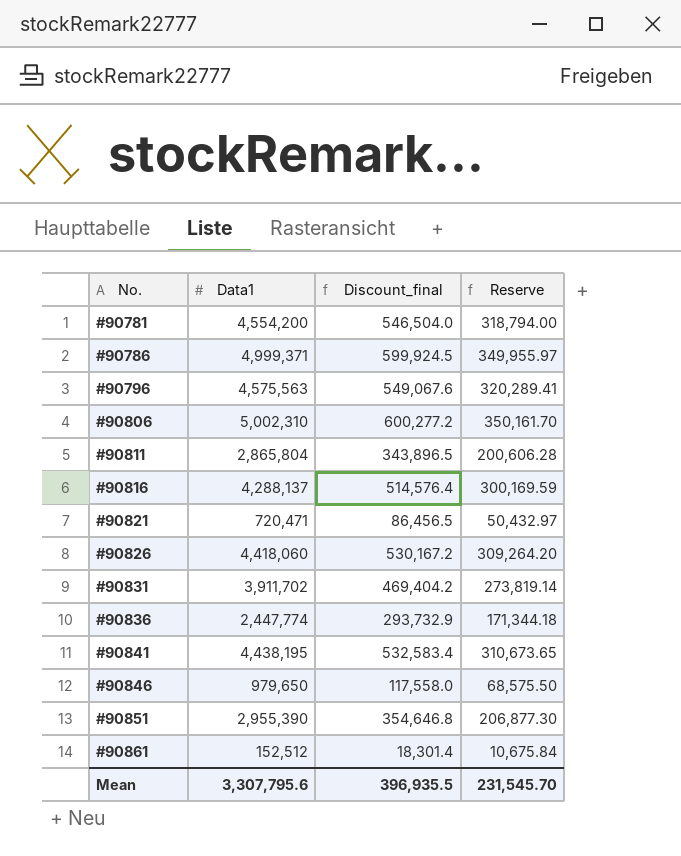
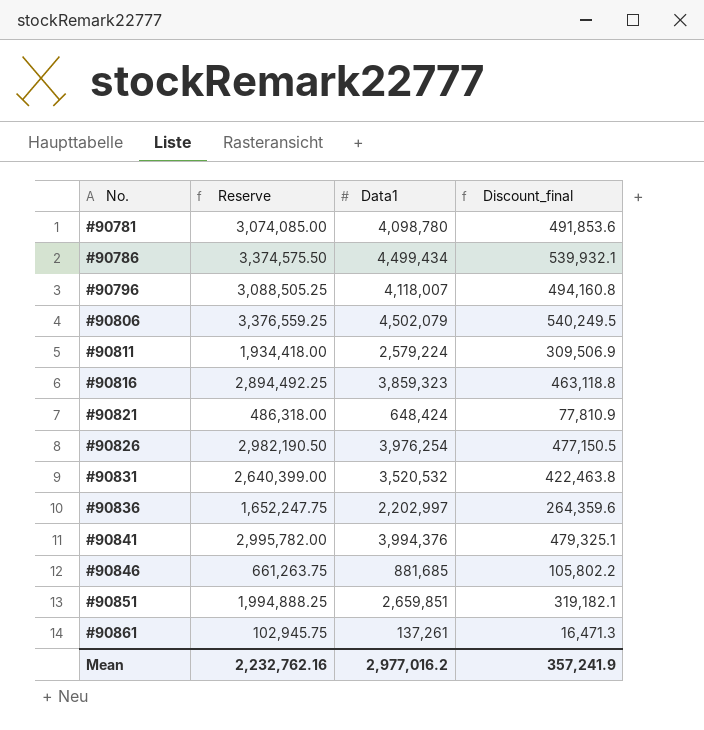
column Reserve | formula: [Data1] * 0.07 -> [Data1] * 0.75
column Reserve | position: 4 -> 2
#90781 | Data1: 4,554,200 -> 4,098,780
#90781 | Discount_final: 546,504.0 -> 491,853.6
#90786 | Data1: 4,999,371 -> 4,499,434
#90786 | Discount_final: 599,924.5 -> 539,932.1
#90796 | Data1: 4,575,563 -> 4,118,007
#90796 | Discount_final: 549,067.6 -> 494,160.8
#90806 | Data1: 5,002,310 -> 4,502,079
#90806 | Discount_final: 600,277.2 -> 540,249.5
#90811 | Data1: 2,865,804 -> 2,579,224
#90811 | Discount_final: 343,896.5 -> 309,506.9
#90816 | Data1: 4,288,137 -> 3,859,323
#90816 | Discount_final: 514,576.4 -> 463,118.8
#90821 | Data1: 720,471 -> 648,424
#90821 | Discount_final: 86,456.5 -> 77,810.9
#90826 | Data1: 4,418,060 -> 3,976,254
#90826 | Discount_final: 530,167.2 -> 477,150.5
#90831 | Data1: 3,911,702 -> 3,520,532
#90831 | Discount_final: 469,404.2 -> 422,463.8
#90836 | Data1: 2,447,774 -> 2,202,997
#90836 | Discount_final: 293,732.9 -> 264,359.6
#90841 | Data1: 4,438,195 -> 3,994,376
#90841 | Discount_final: 532,583.4 -> 479,325.1
#90846 | Data1: 979,650 -> 881,685
#90846 | Discount_final: 117,558.0 -> 105,802.2
#90851 | Data1: 2,955,390 -> 2,659,851
#90851 | Discount_final: 354,646.8 -> 319,182.1
#90861 | Data1: 152,512 -> 137,261
#90861 | Discount_final: 18,301.4 -> 16,471.3
Mean | Reserve: 231,545.70 -> 2,232,762.16
Mean | Data1: 3,307,795.6 -> 2,977,016.2
Mean | Discount_final: 396,935.5 -> 357,241.9

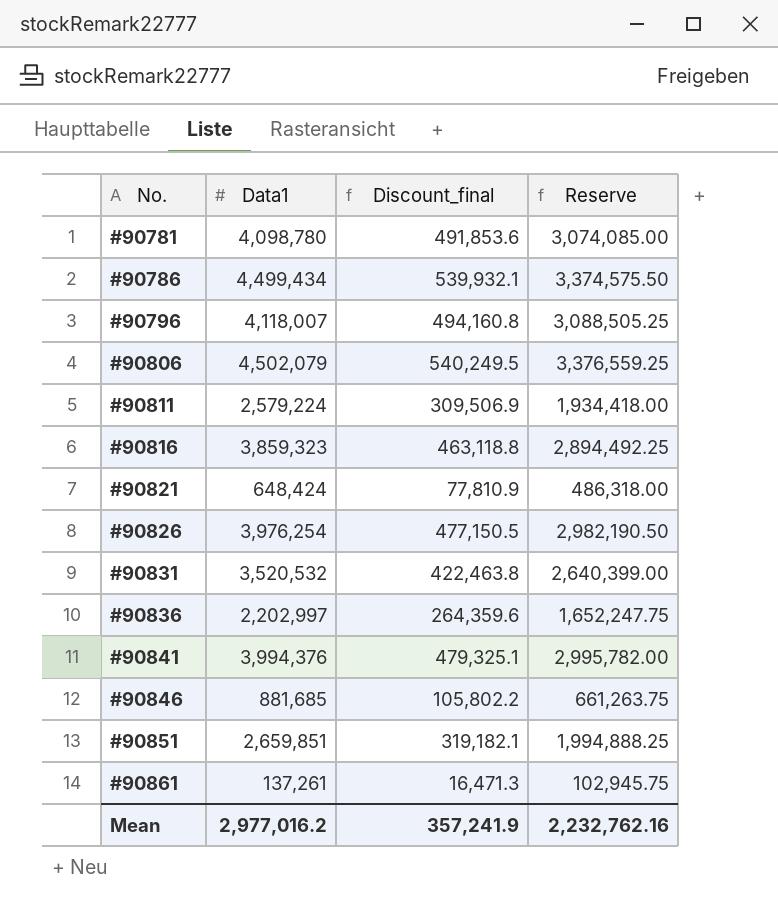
column Reserve | position: 2 -> 4

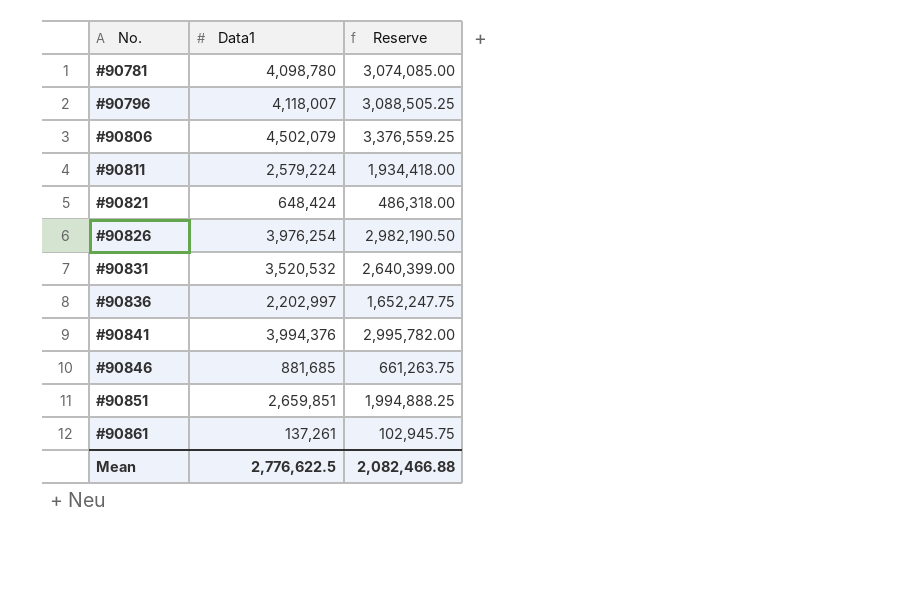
column Discount_final | formula: [Data1] * 0.12 -> none
row #90786: 4,499,434 | 539,932.1 | 3,374,575.50 -> none
row #90816: 3,859,323 | 463,118.8 | 2,894,492.25 -> none
Mean | Data1: 2,977,016.2 -> 2,776,622.5
Mean | Reserve: 2,232,762.16 -> 2,082,466.88

